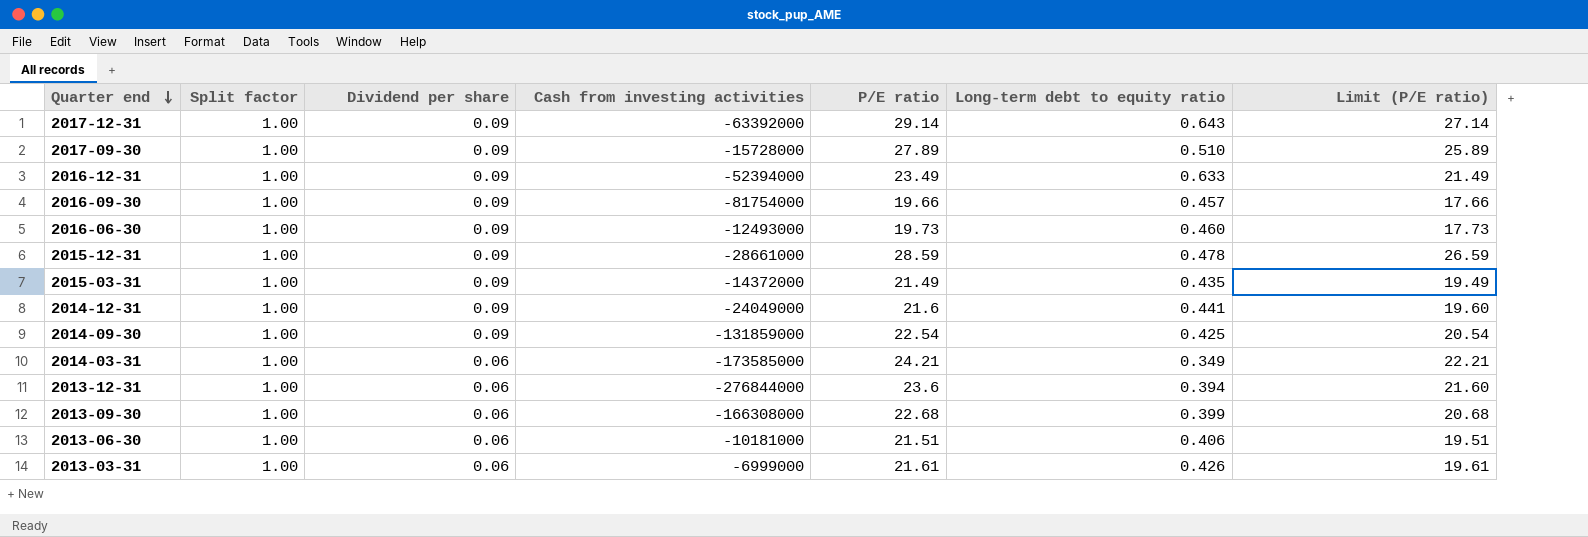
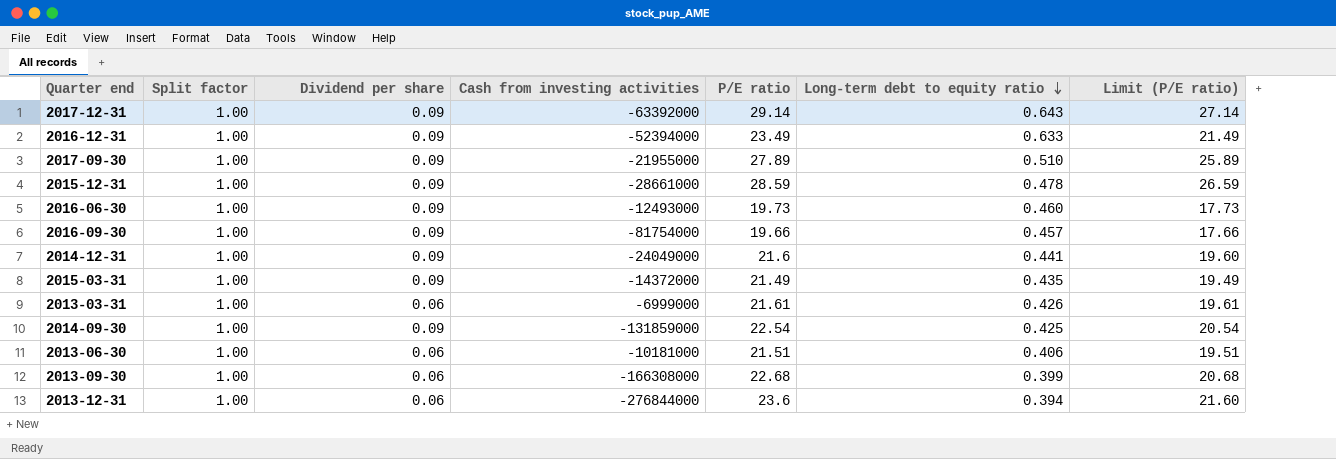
row order: Quarter end descending -> Long-term debt to equity ratio descending
row 2014-03-31: 1.00 | 0.06 | -173585000 | 24.21 | 0.349 | 22.21 -> none
2017-09-30 | Cash from investing activities: -15728000 -> -21955000

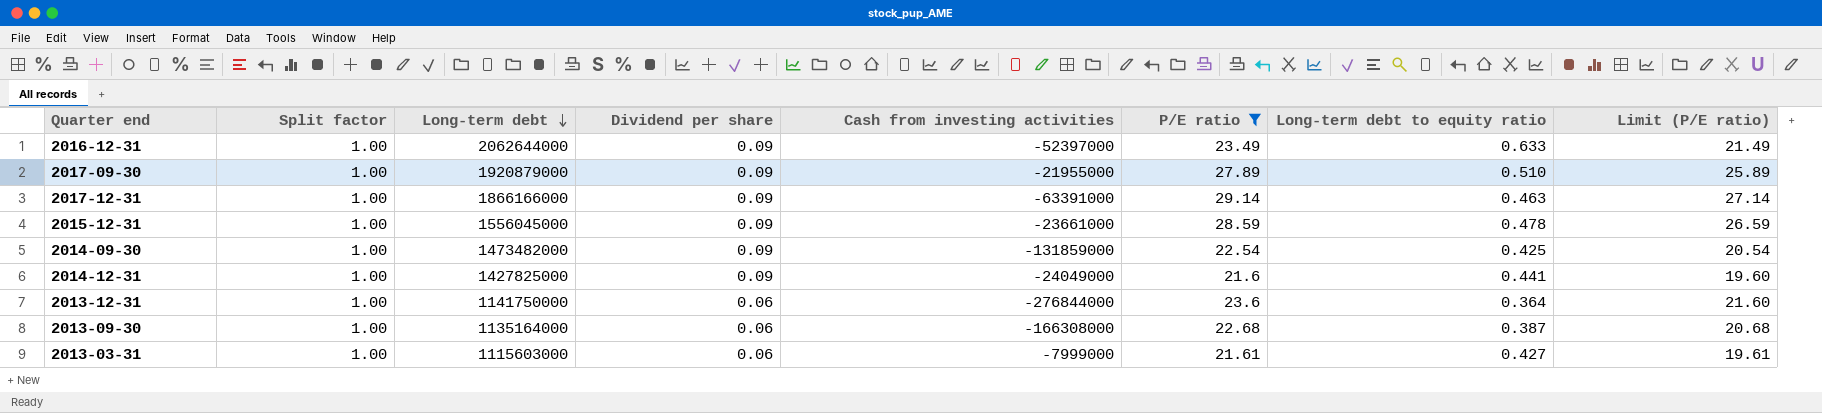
filter: none -> P/E ratio >= 21.6
row order: Long-term debt to equity ratio descending -> Long-term debt descending
column Long-term debt | position: none -> 3
2016-12-31 | Cash from investing activities: -52394000 -> -52397000
2017-12-31 | Cash from investing activities: -63392000 -> -63391000
2017-12-31 | Long-term debt to equity ratio: 0.643 -> 0.463
2015-12-31 | Cash from investing activities: -28661000 -> -23661000
2013-12-31 | Long-term debt to equity ratio: 0.394 -> 0.364
2013-09-30 | Long-term debt to equity ratio: 0.399 -> 0.387
2013-03-31 | Cash from investing activities: -6999000 -> -7999000
2013-03-31 | Long-term debt to equity ratio: 0.426 -> 0.427

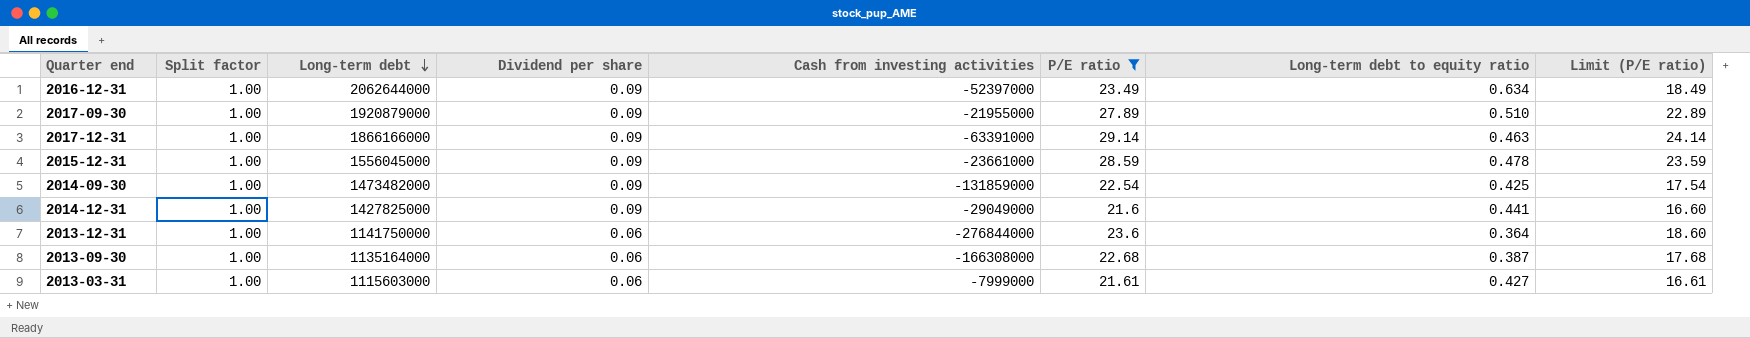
column Limit (P/E ratio) | formula: [P/E ratio] - 2 -> [P/E ratio] - 5
2016-12-31 | Long-term debt to equity ratio: 0.633 -> 0.634
2014-12-31 | Cash from investing activities: -24049000 -> -29049000

